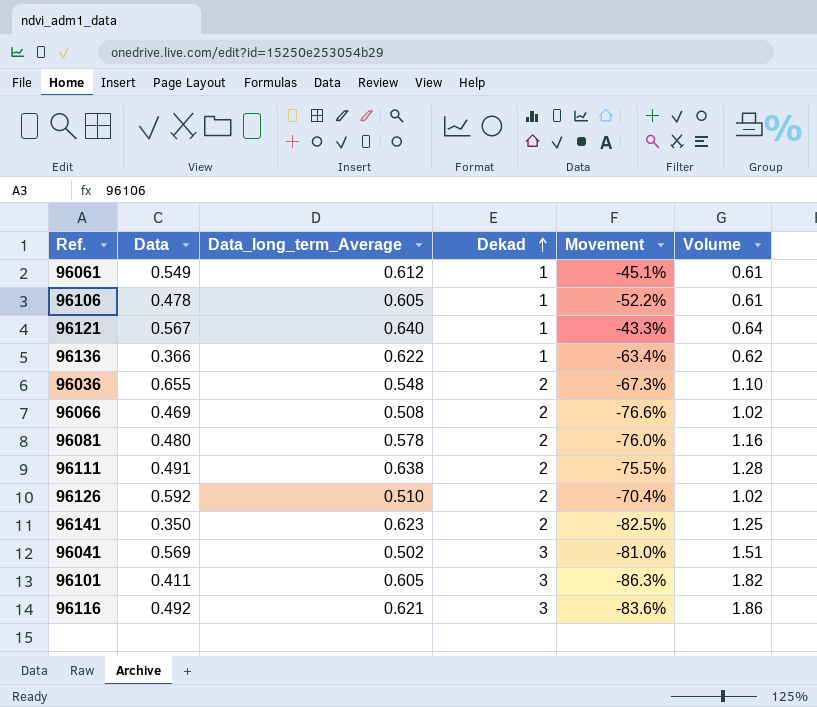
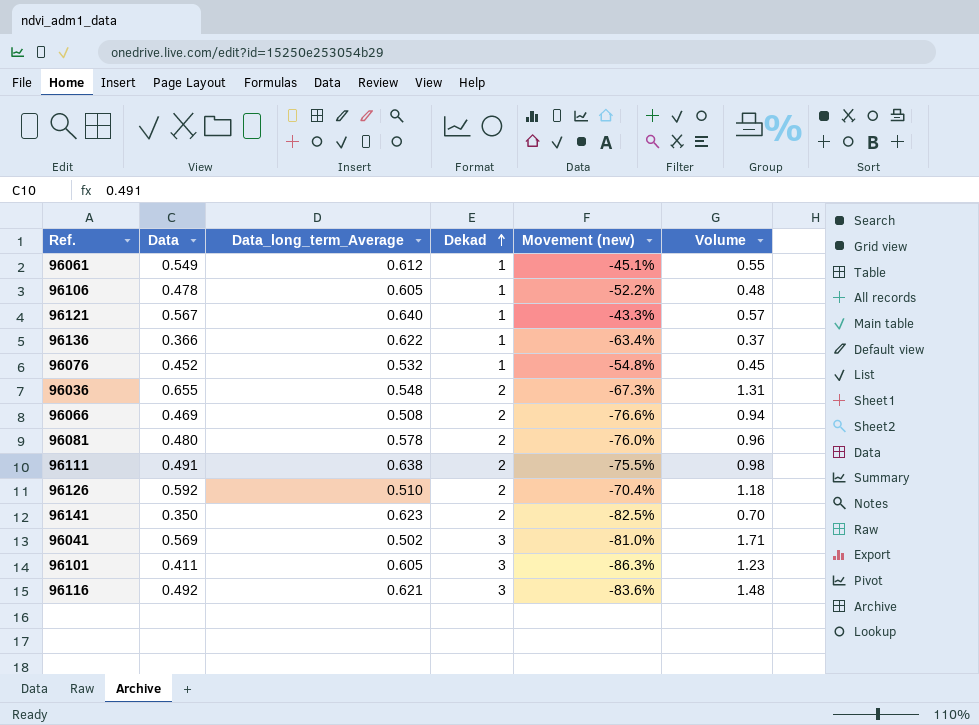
column name: Movement -> Movement (new)
column Volume | formula: [Data_long_term_Average] * [Dekad] -> [Data] * [Dekad]
row 96076: none -> 0.452 | 0.532 | 1 | -54.8% | 0.45

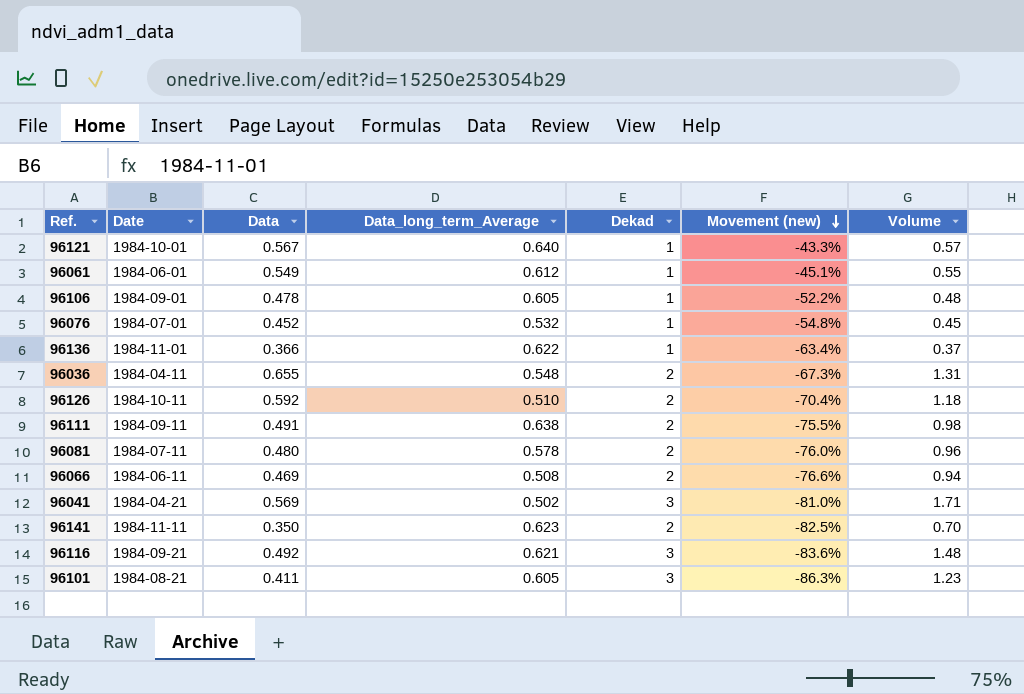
row order: Dekad ascending -> Movement (new) descending
column Date | position: none -> 2

